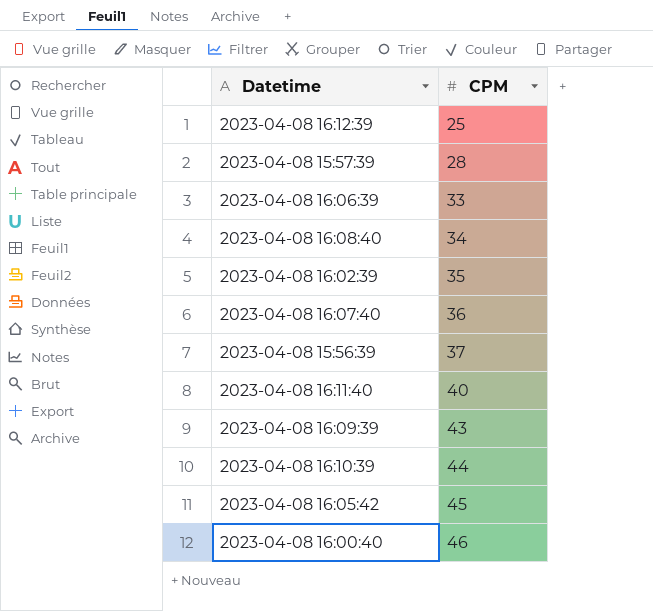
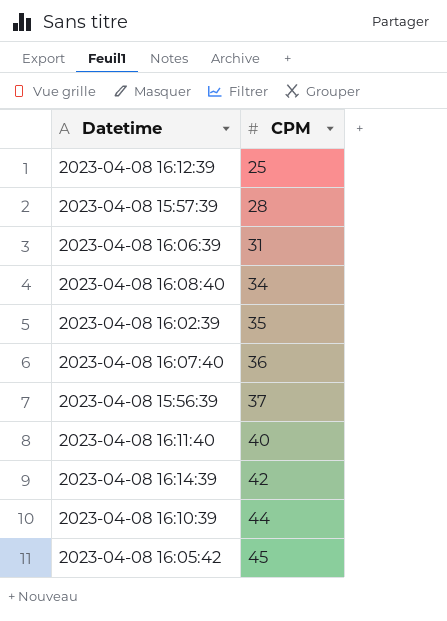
row 2023-04-08 16:09:39: 43 -> none
row 2023-04-08 16:00:40: 46 -> none
2023-04-08 16:06:39 | CPM: 33 -> 31
row 2023-04-08 16:14:39: none -> 42

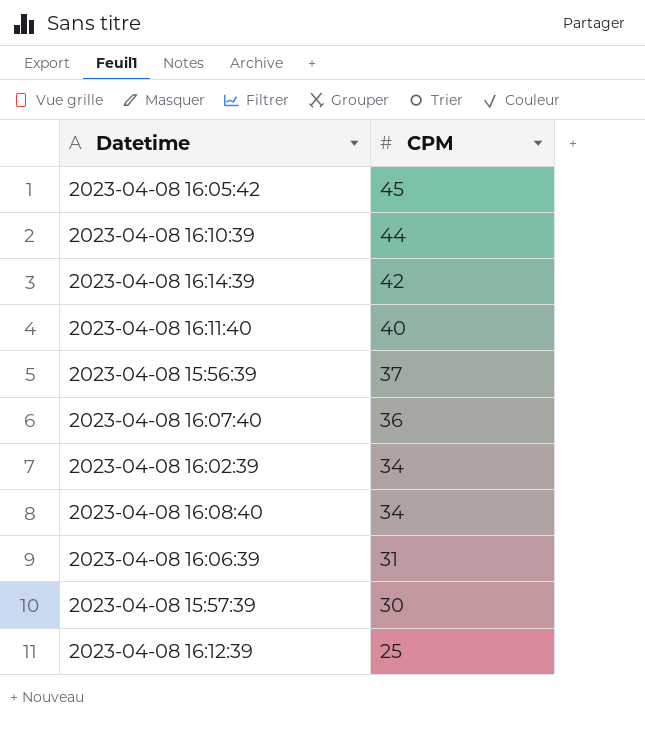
row order: CPM ascending -> CPM descending
2023-04-08 16:02:39 | CPM: 35 -> 34
2023-04-08 15:57:39 | CPM: 28 -> 30

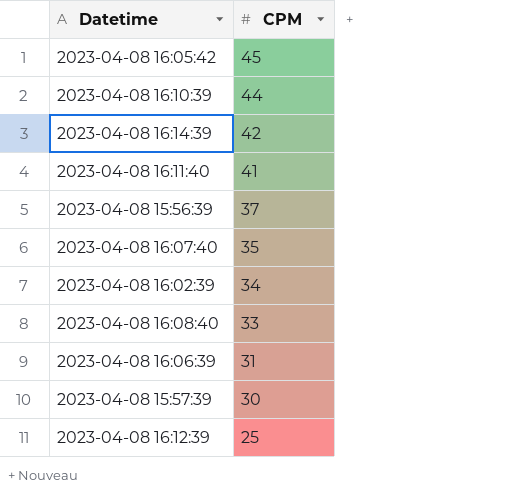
2023-04-08 16:11:40 | CPM: 40 -> 41
2023-04-08 16:07:40 | CPM: 36 -> 35
2023-04-08 16:08:40 | CPM: 34 -> 33

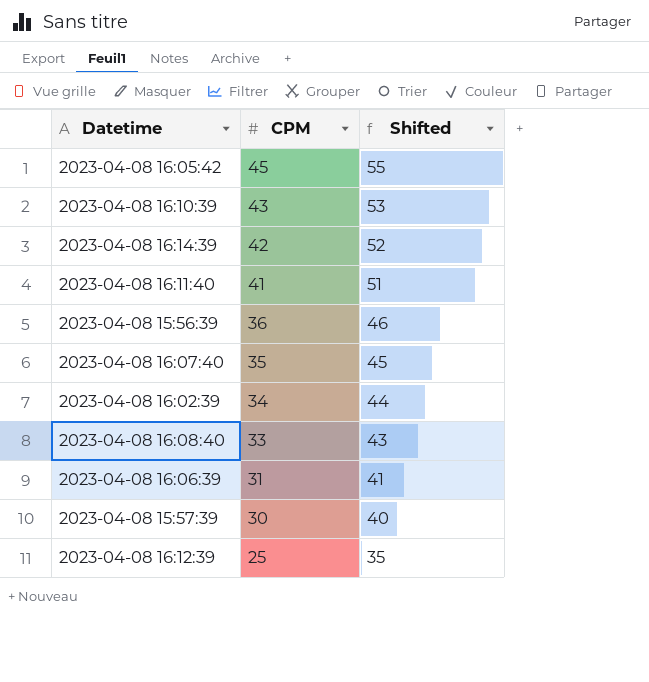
column Shifted | formula: none -> [CPM] + 10
2023-04-08 16:10:39 | CPM: 44 -> 43
2023-04-08 15:56:39 | CPM: 37 -> 36

